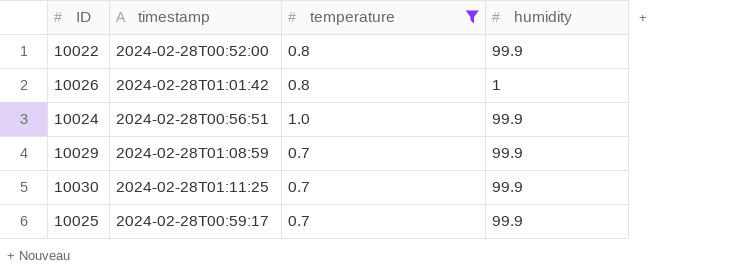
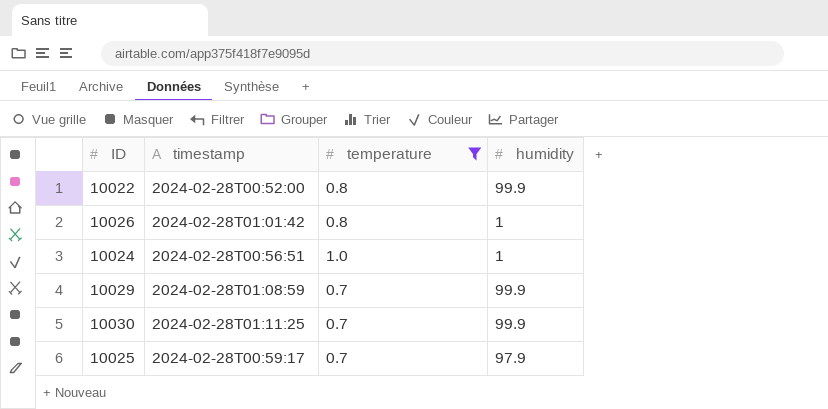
10024 | humidity: 99.9 -> 1
10025 | humidity: 99.9 -> 97.9

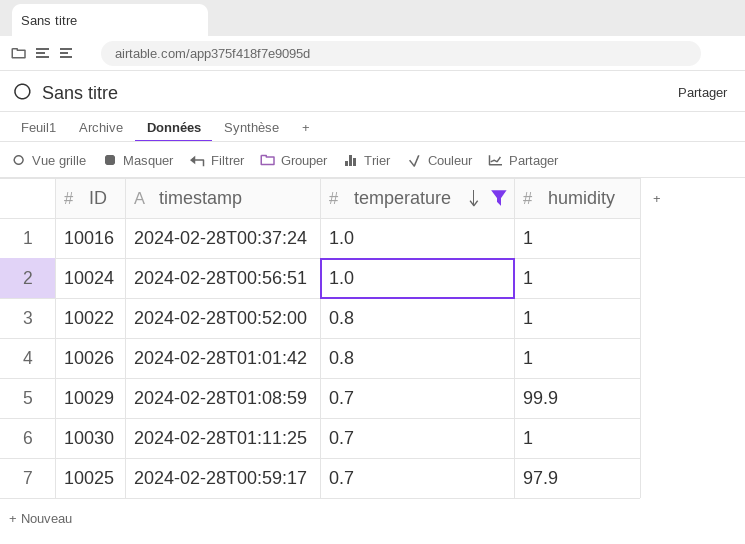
row order: none -> temperature descending
row 10016: none -> 2024-02-28T00:37:24 | 1.0 | 1
10022 | humidity: 99.9 -> 1
10030 | humidity: 99.9 -> 1

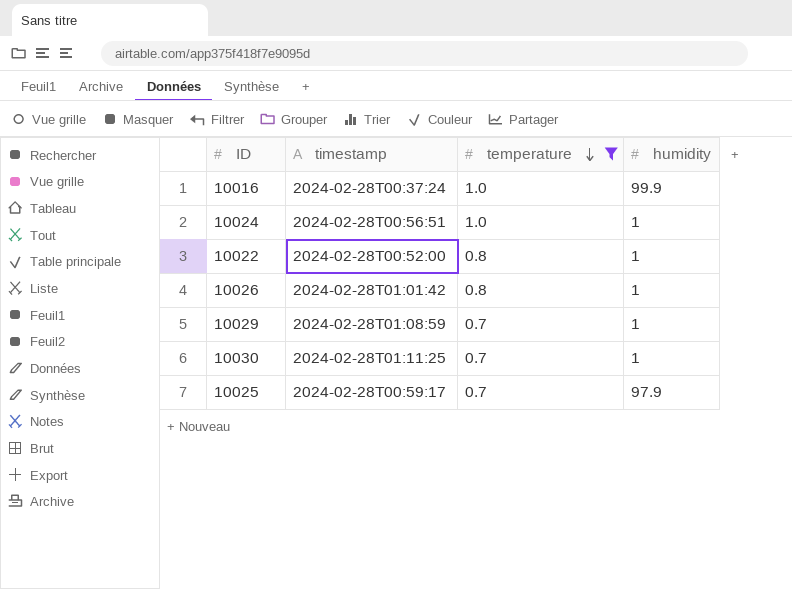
10016 | humidity: 1 -> 99.9
10029 | humidity: 99.9 -> 1

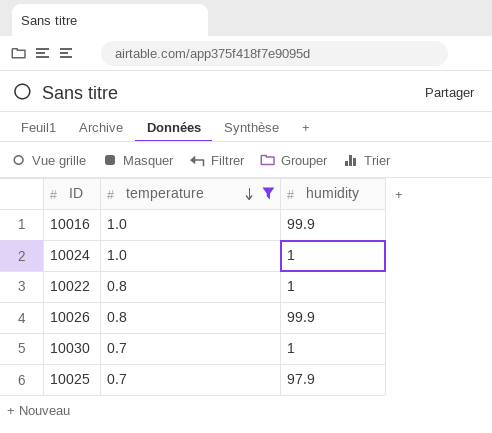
column timestamp | position: 2 -> none
row 10029: 2024-02-28T01:08:59 | 0.7 | 1 -> none
10026 | humidity: 1 -> 99.9

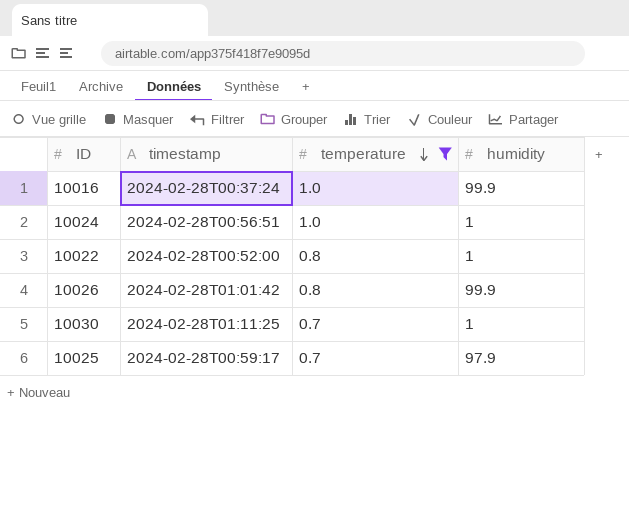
column timestamp | position: none -> 2

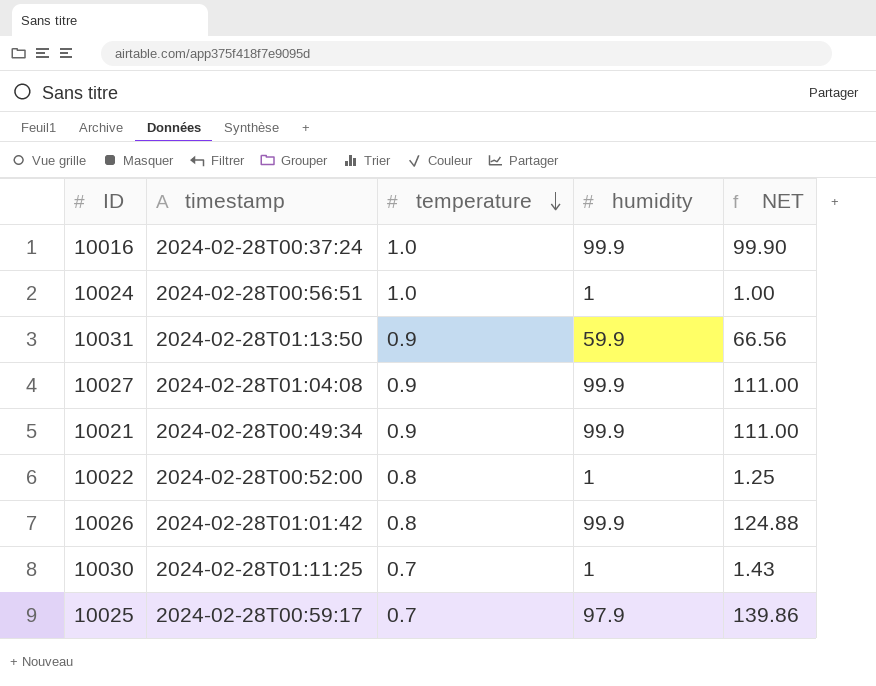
filter: temperature != 0.9 -> none
column NET | formula: none -> [humidity] / [temperature]

